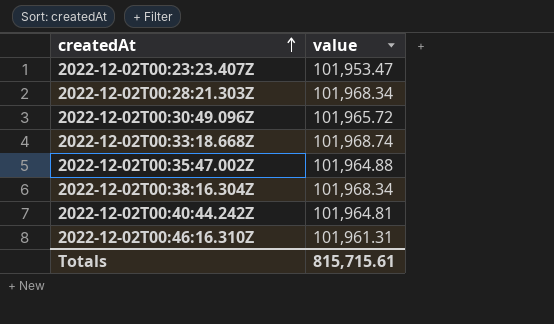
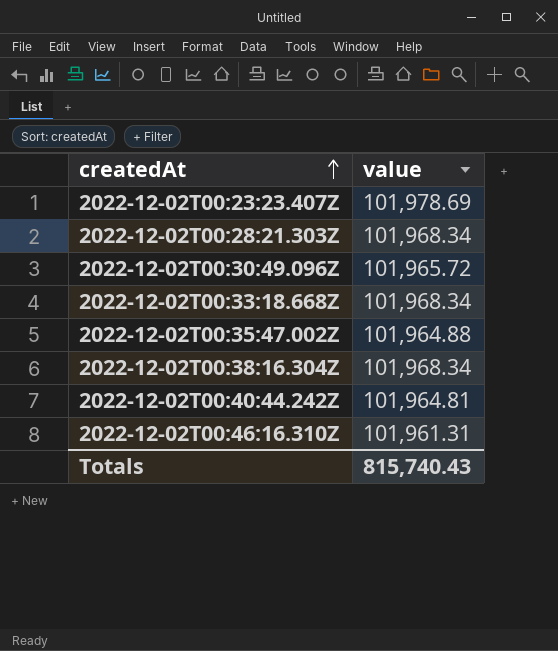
2022-12-02T00:23:23.407Z | value: 101,953.47 -> 101,978.69
2022-12-02T00:33:18.668Z | value: 101,968.74 -> 101,968.34
Totals | value: 815,715.61 -> 815,740.43

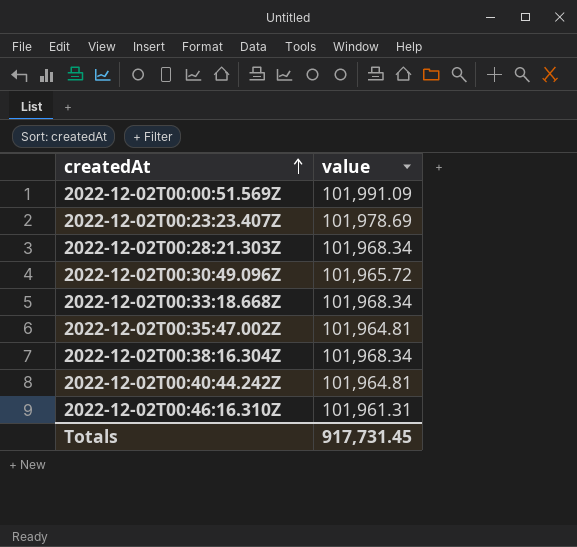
row 2022-12-02T00:00:51.569Z: none -> 101,991.09
2022-12-02T00:35:47.002Z | value: 101,964.88 -> 101,964.81
Totals | value: 815,740.43 -> 917,731.45

